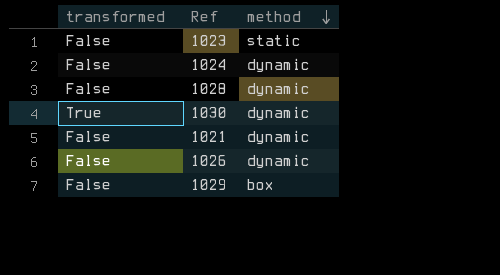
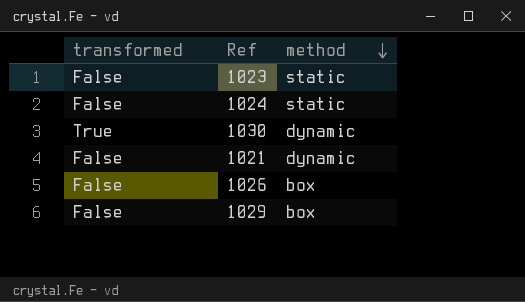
row 1028: False | dynamic -> none
1024 | method: dynamic -> static
1026 | method: dynamic -> box

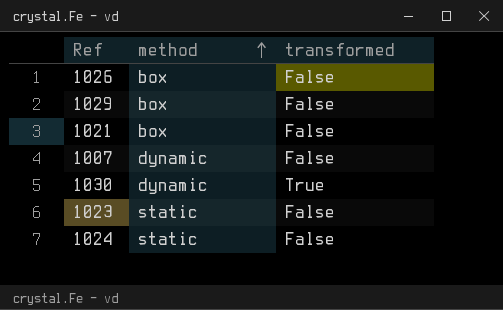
row order: method descending -> method ascending
column transformed | position: 1 -> 3
1021 | method: dynamic -> box
row 1007: none -> dynamic | False

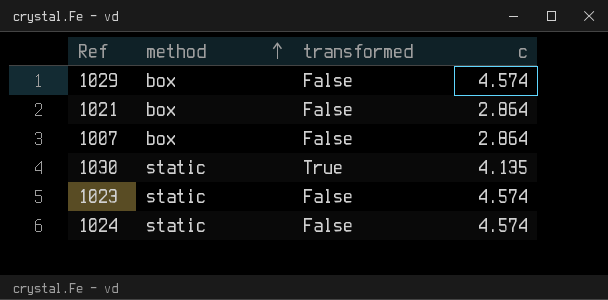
column c | position: none -> 4
row 1026: box | False -> none
1007 | method: dynamic -> box
1030 | method: dynamic -> static

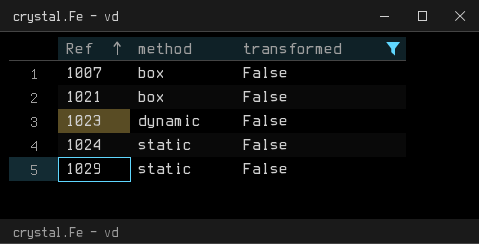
filter: none -> transformed = False
row order: method ascending -> Ref ascending
column c | position: 4 -> none
1023 | method: static -> dynamic
1029 | method: box -> static

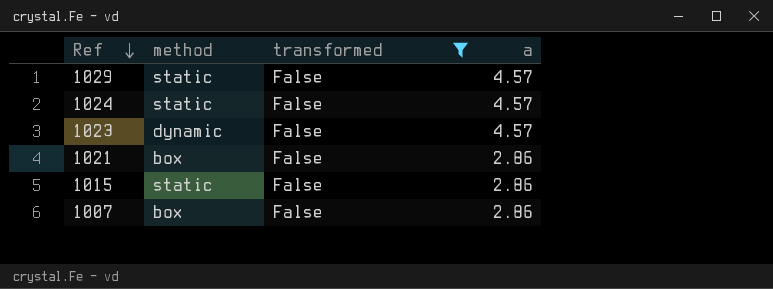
row order: Ref ascending -> Ref descending
column a | position: none -> 4
row 1015: none -> static | False | 2.86

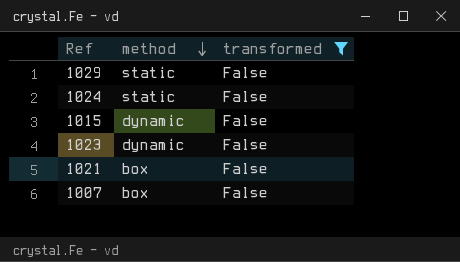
row order: Ref descending -> method descending
column a | position: 4 -> none
1015 | method: static -> dynamic

